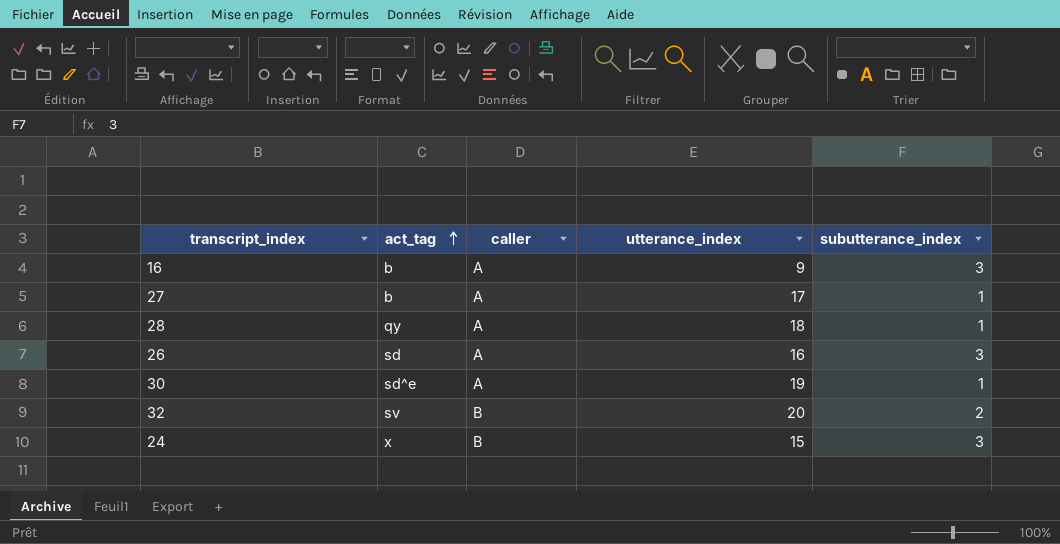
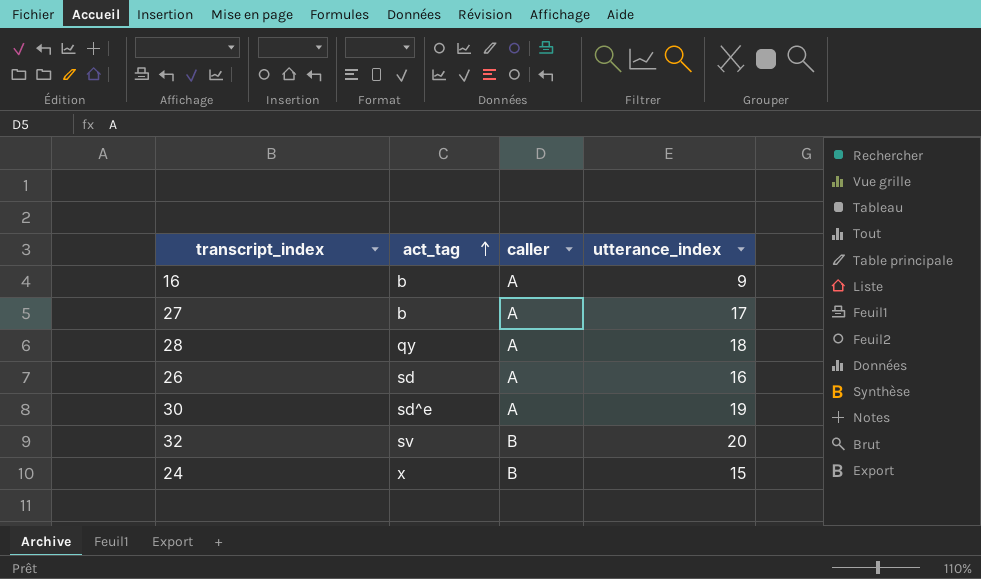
column subutterance_index | position: 5 -> none

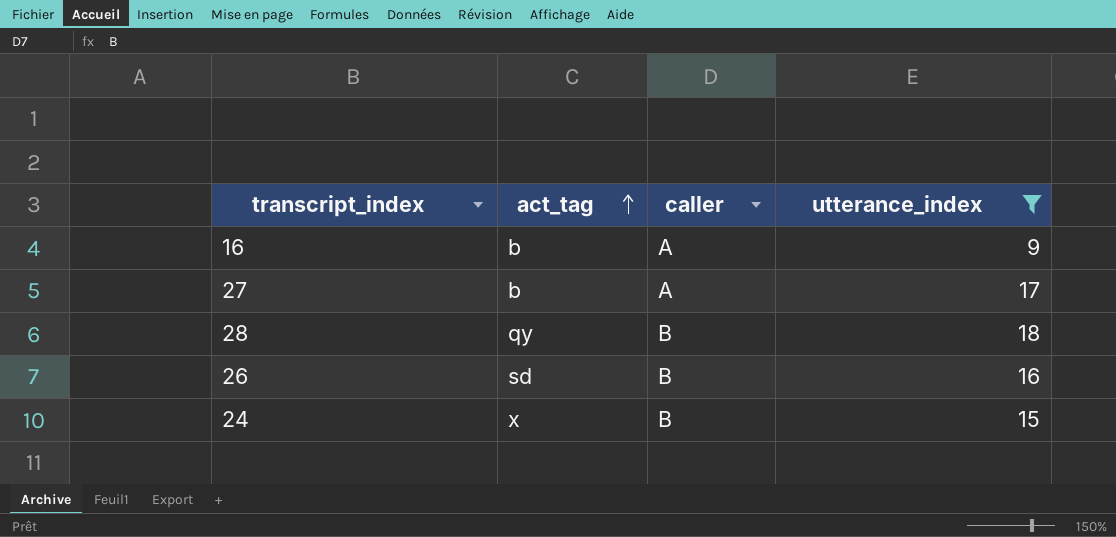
filter: none -> utterance_index <= 18
28 | caller: A -> B
26 | caller: A -> B

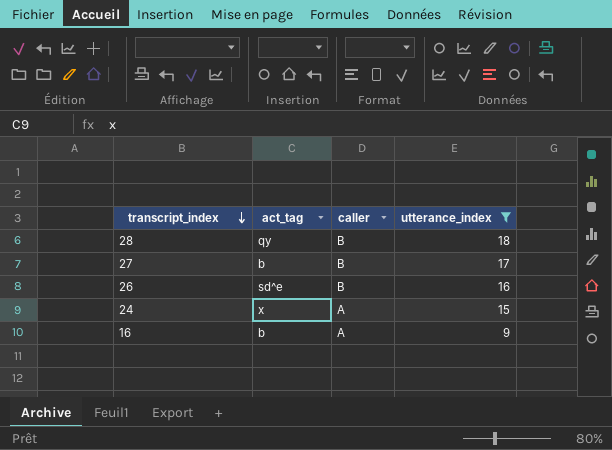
row order: act_tag ascending -> transcript_index descending
27 | caller: A -> B
26 | act_tag: sd -> sd^e
24 | caller: B -> A

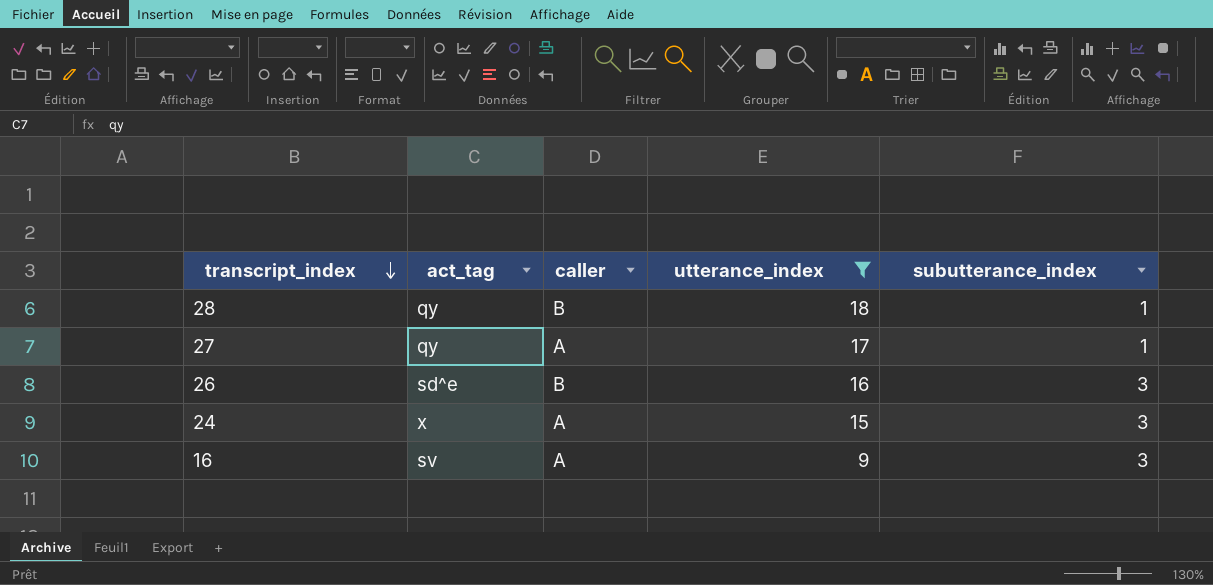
column subutterance_index | position: none -> 5
27 | act_tag: b -> qy
27 | caller: B -> A
16 | act_tag: b -> sv

